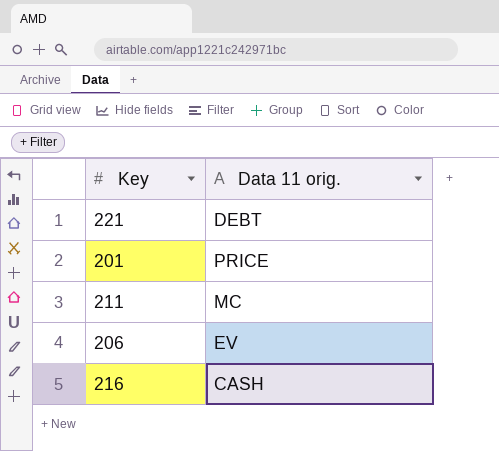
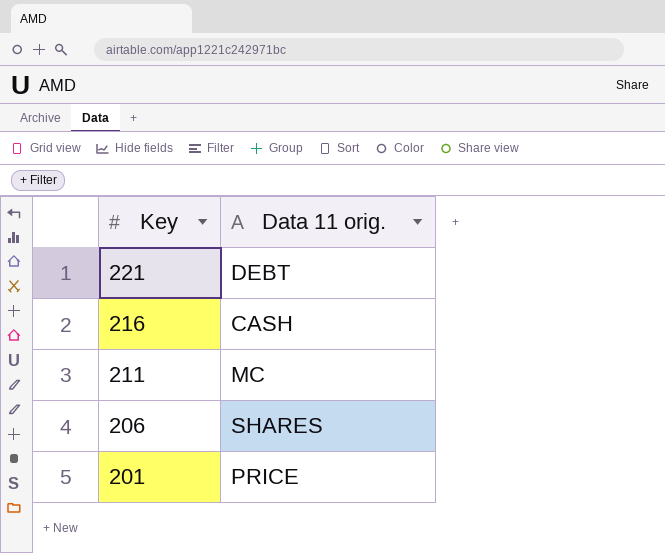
row order: none -> Key descending
206 | Data 11 orig.: EV -> SHARES

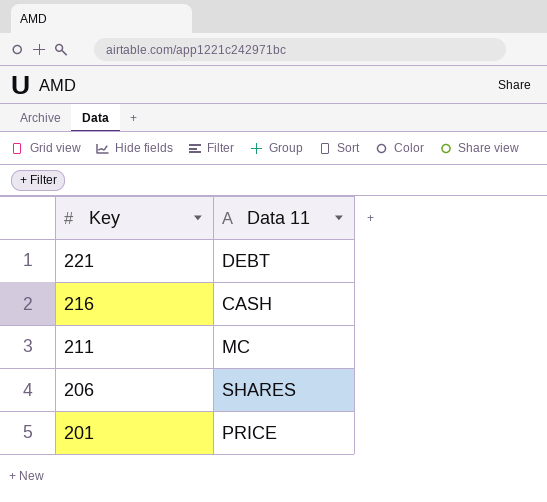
column name: Data 11 orig. -> Data 11

